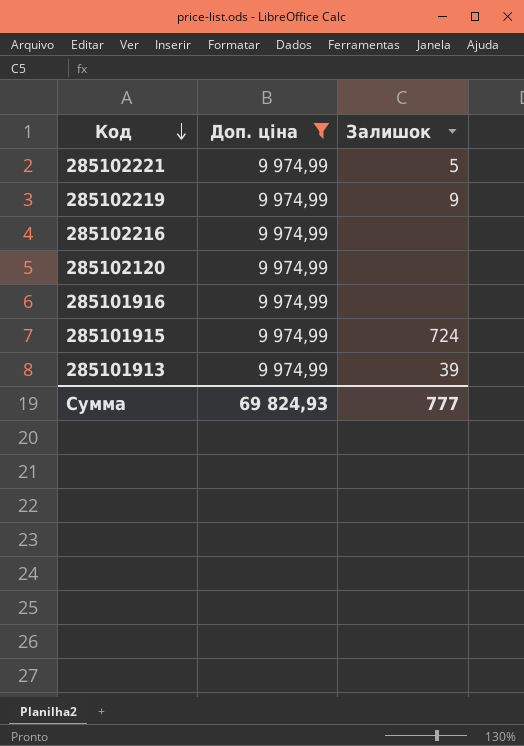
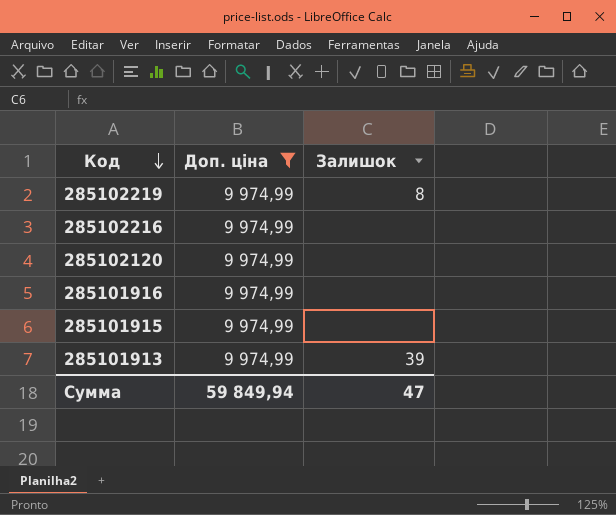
row 285102221: 9 974,99 | 5 -> none
285102219 | Залишок: 9 -> 8
285101915 | Залишок: 724 -> none
Сумма | Доп. ціна: 69 824,93 -> 59 849,94
Сумма | Залишок: 777 -> 47

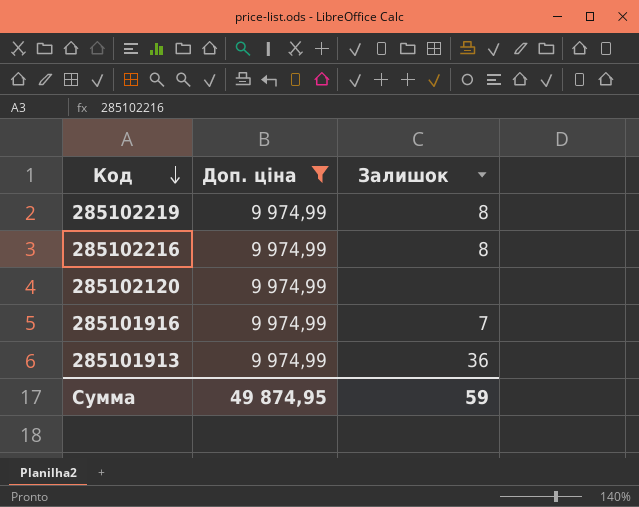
row 285101915: 9 974,99 | none -> none
285102216 | Залишок: none -> 8
285101916 | Залишок: none -> 7
285101913 | Залишок: 39 -> 36
Сумма | Доп. ціна: 59 849,94 -> 49 874,95
Сумма | Залишок: 47 -> 59

